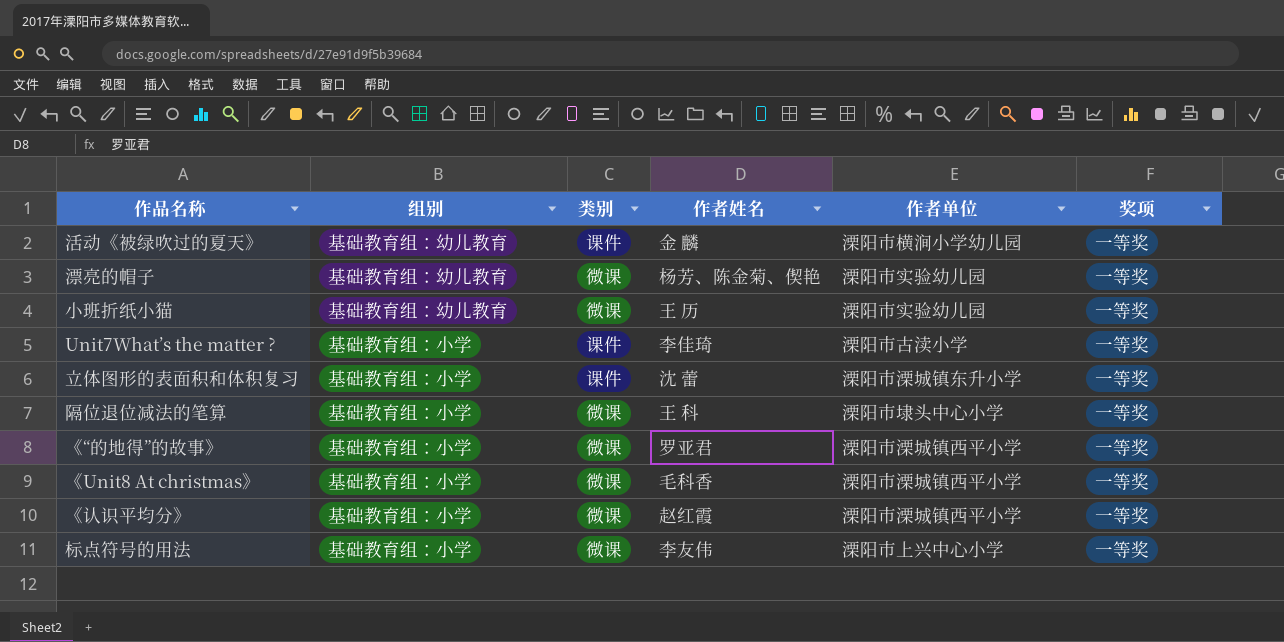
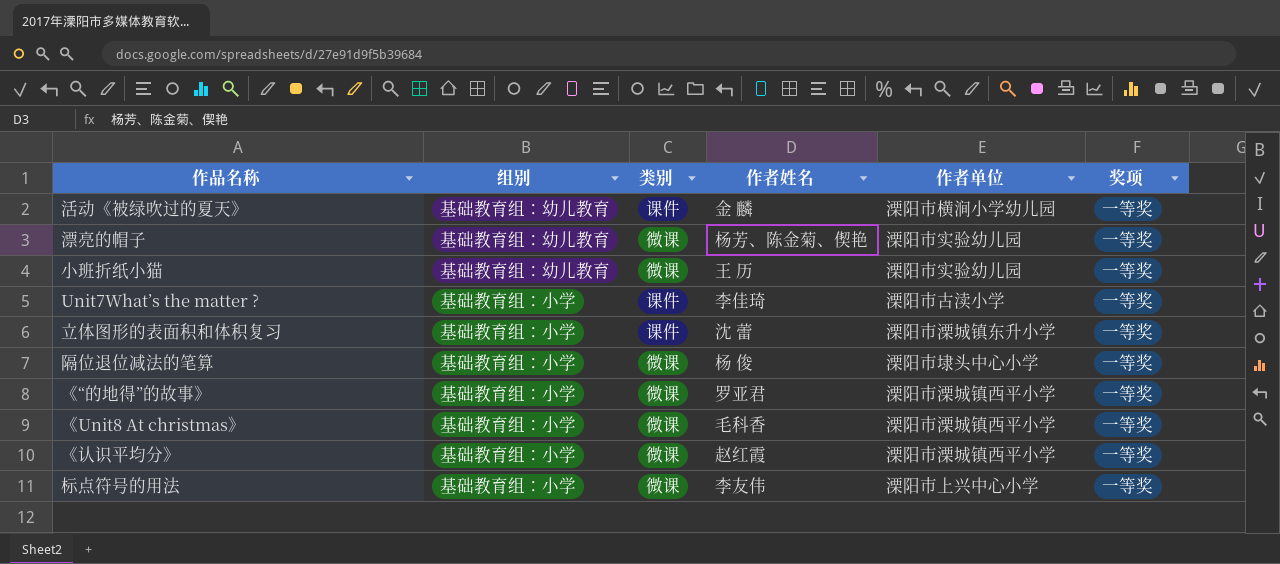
隔位退位减法的笔算 | 作者姓名: 王 科 -> 杨 俊

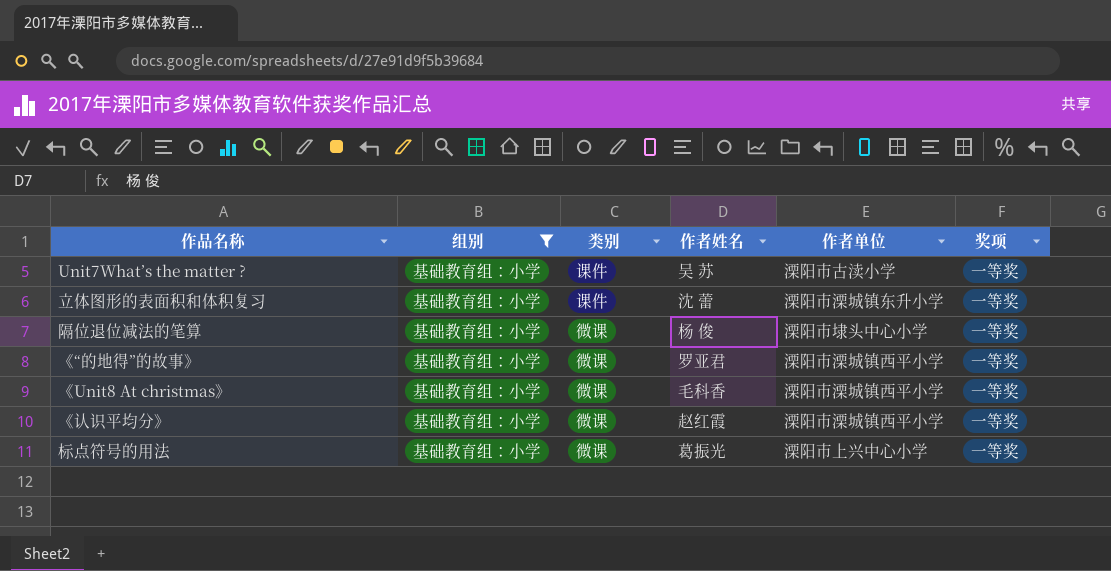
filter: none -> 组别 = 基础教育组：小学
Unit7What’s the matter ? | 作者姓名: 李佳琦 -> 吴 苏
标点符号的用法 | 作者姓名: 李友伟 -> 葛振光

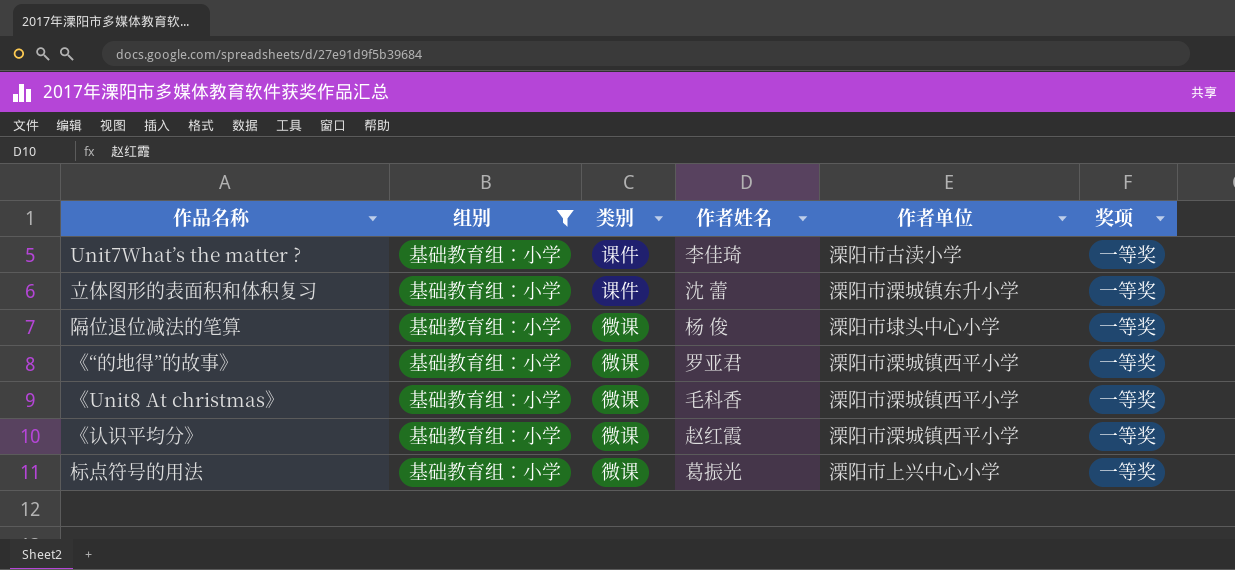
Unit7What’s the matter ? | 作者姓名: 吴 苏 -> 李佳琦

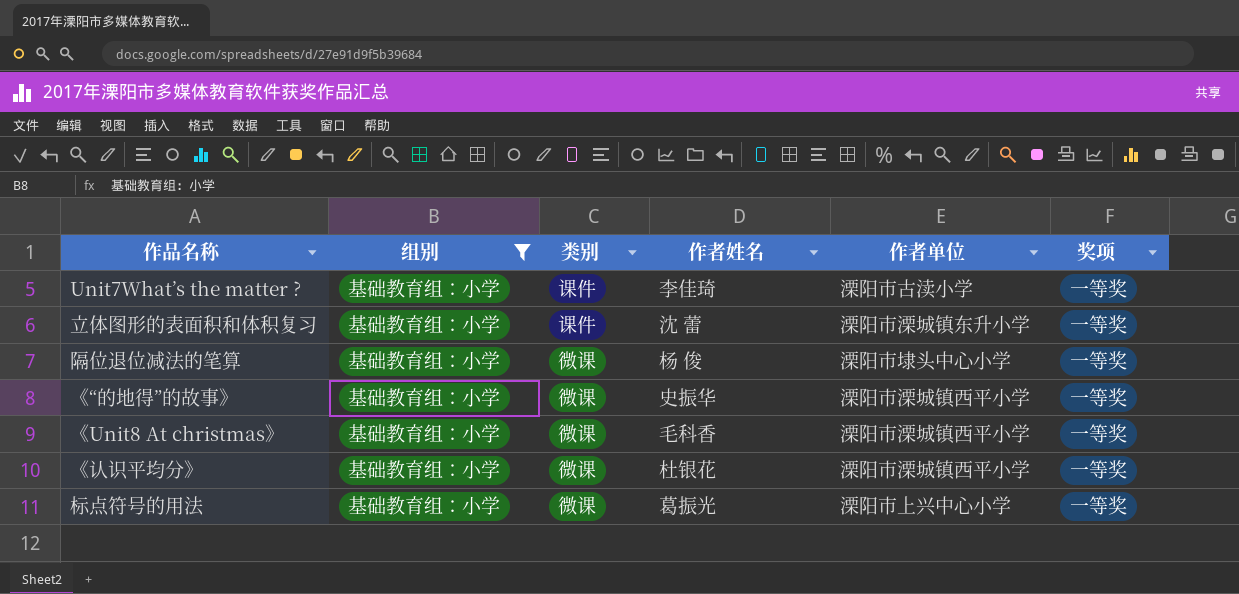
《“的地得”的故事》 | 作者姓名: 罗亚君 -> 史振华
《认识平均分》 | 作者姓名: 赵红霞 -> 杜银花

